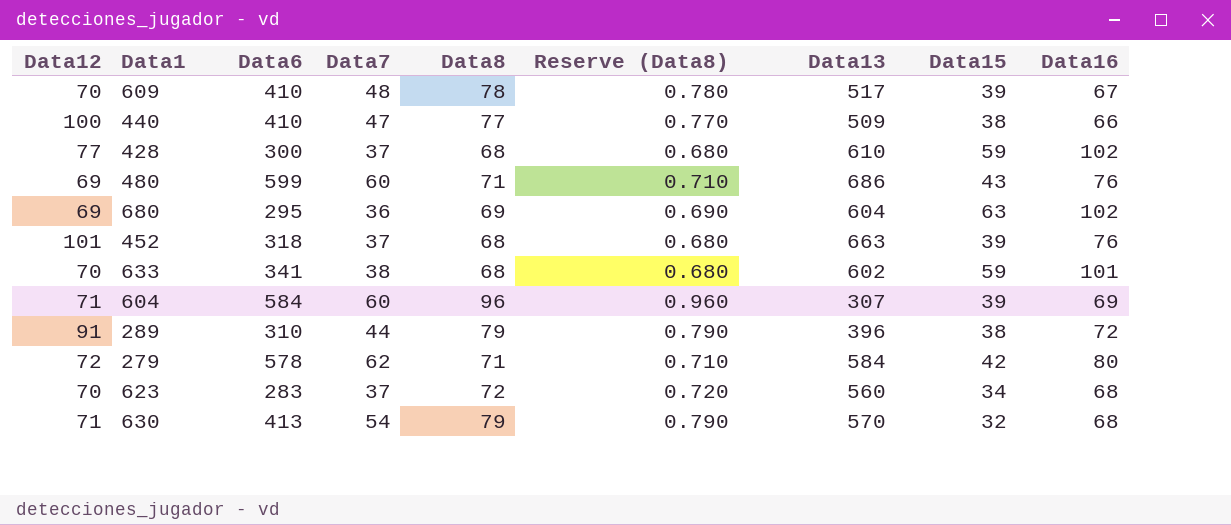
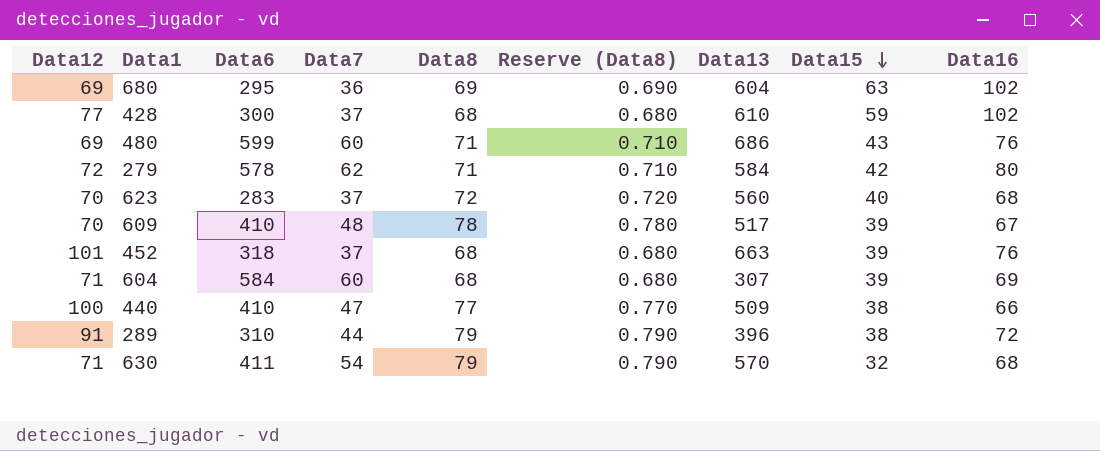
row order: none -> Data15 descending
row 633: 70 | 341 | 38 | 68 | 0.680 | 602 | 59 | 101 -> none
623 | Data15: 34 -> 40
604 | Data8: 96 -> 68
604 | Reserve (Data8): 0.960 -> 0.680
630 | Data6: 413 -> 411

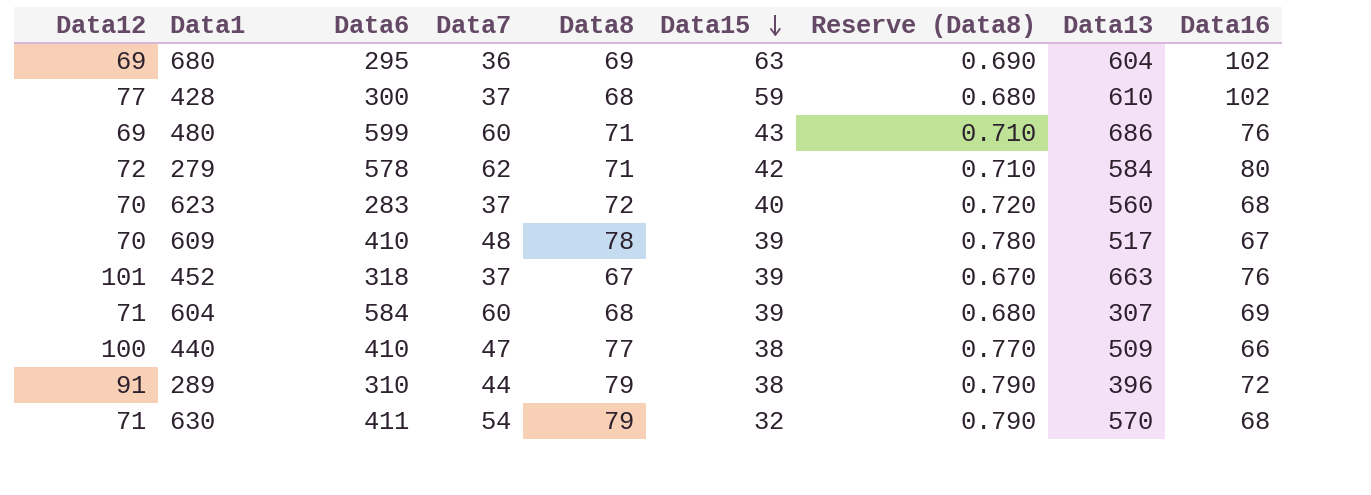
column Data15 | position: 8 -> 6
452 | Data8: 68 -> 67
452 | Reserve (Data8): 0.680 -> 0.670

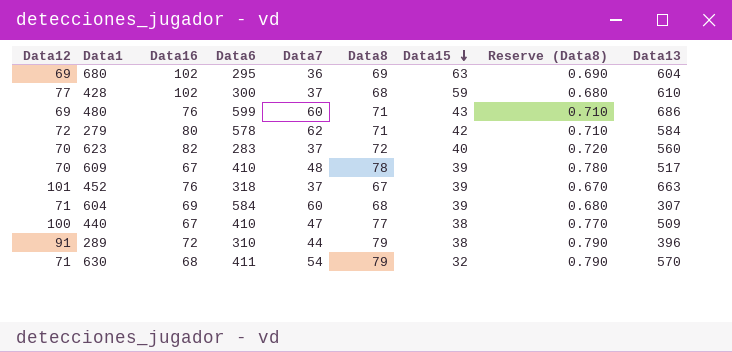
column Data16 | position: 9 -> 3
623 | Data16: 68 -> 82
440 | Data16: 66 -> 67

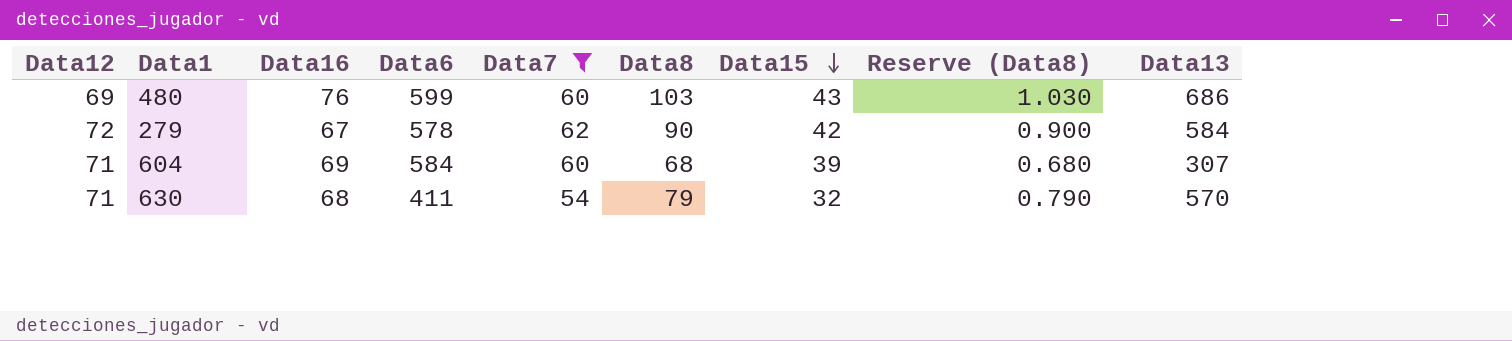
filter: none -> Data7 >= 54
480 | Data8: 71 -> 103
480 | Reserve (Data8): 0.710 -> 1.030
279 | Data16: 80 -> 67
279 | Data8: 71 -> 90
279 | Reserve (Data8): 0.710 -> 0.900

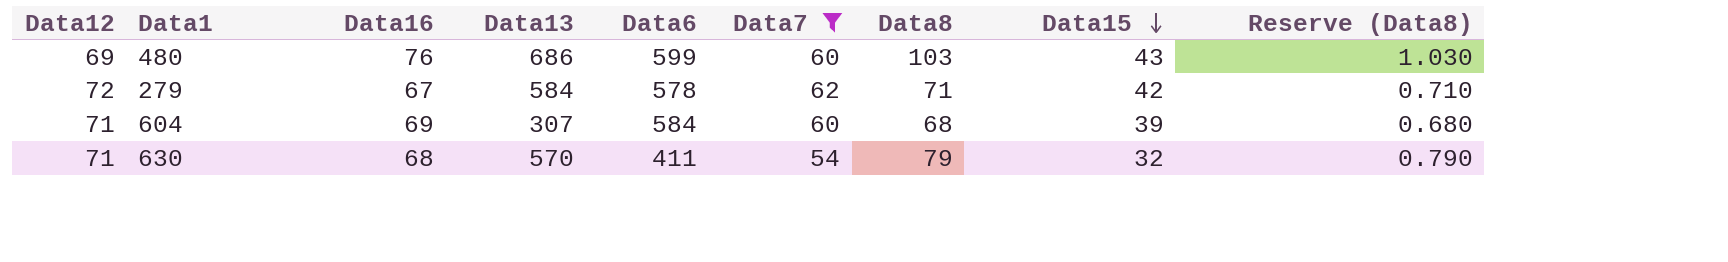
column Data13 | position: 9 -> 4
279 | Data8: 90 -> 71
279 | Reserve (Data8): 0.900 -> 0.710

